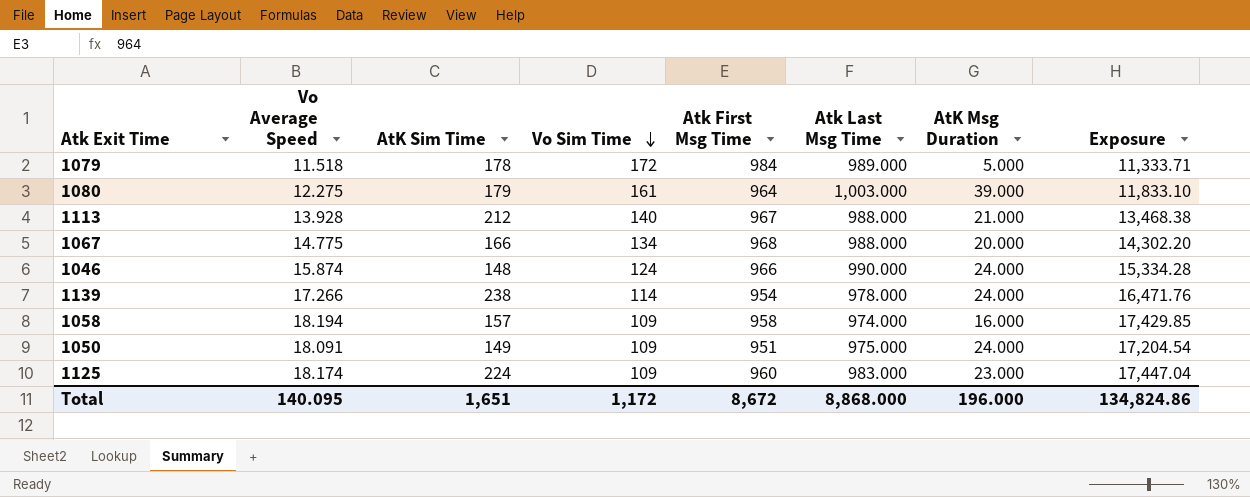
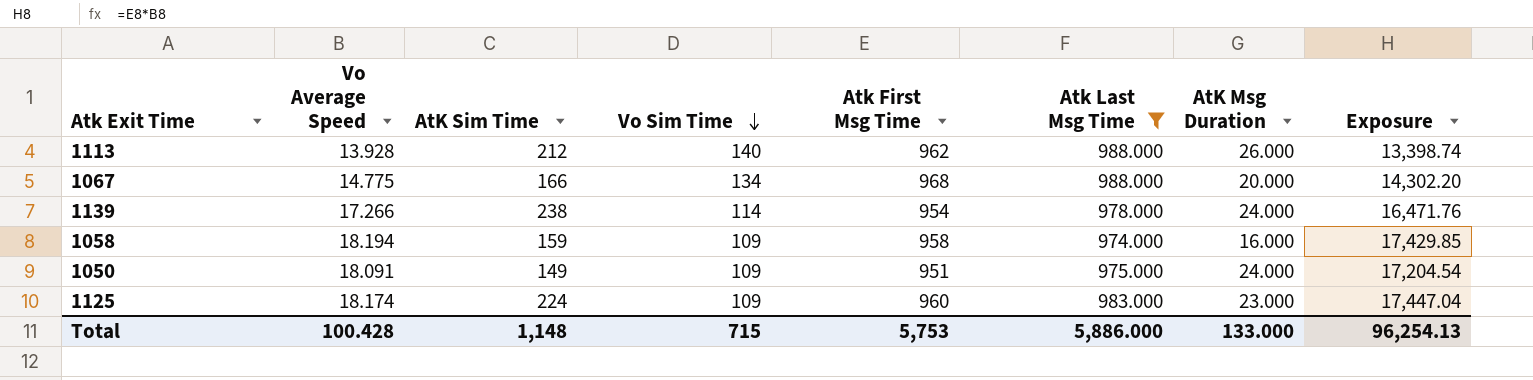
filter: none -> Atk Last Msg Time <= 988.000
1113 | Atk First Msg Time: 967 -> 962
1113 | AtK Msg Duration: 21.000 -> 26.000
1113 | Exposure: 13,468.38 -> 13,398.74
1058 | AtK Sim Time: 157 -> 159
Total | Vo Average Speed: 140.095 -> 100.428
Total | AtK Sim Time: 1,651 -> 1,148
Total | Vo Sim Time: 1,172 -> 715
Total | Atk First Msg Time: 8,672 -> 5,753
Total | Atk Last Msg Time: 8,868.000 -> 5,886.000
Total | AtK Msg Duration: 196.000 -> 133.000
Total | Exposure: 134,824.86 -> 96,254.13

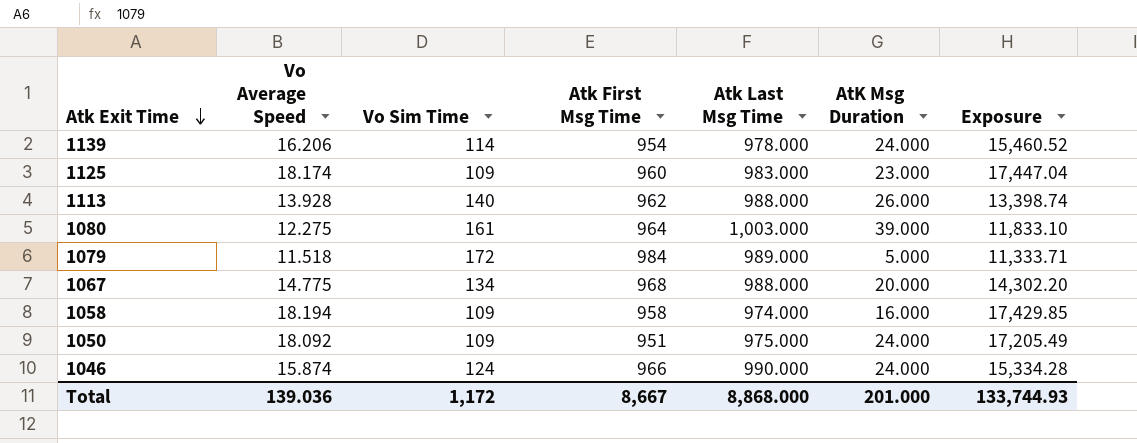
filter: Atk Last Msg Time <= 988.000 -> none
row order: Vo Sim Time descending -> Atk Exit Time descending
column AtK Sim Time | position: 3 -> none
1139 | Vo Average Speed: 17.266 -> 16.206
1139 | Exposure: 16,471.76 -> 15,460.52
1050 | Vo Average Speed: 18.091 -> 18.092
1050 | Exposure: 17,204.54 -> 17,205.49
Total | Vo Average Speed: 100.428 -> 139.036
Total | Vo Sim Time: 715 -> 1,172
Total | Atk First Msg Time: 5,753 -> 8,667
Total | Atk Last Msg Time: 5,886.000 -> 8,868.000
Total | AtK Msg Duration: 133.000 -> 201.000
Total | Exposure: 96,254.13 -> 133,744.93

